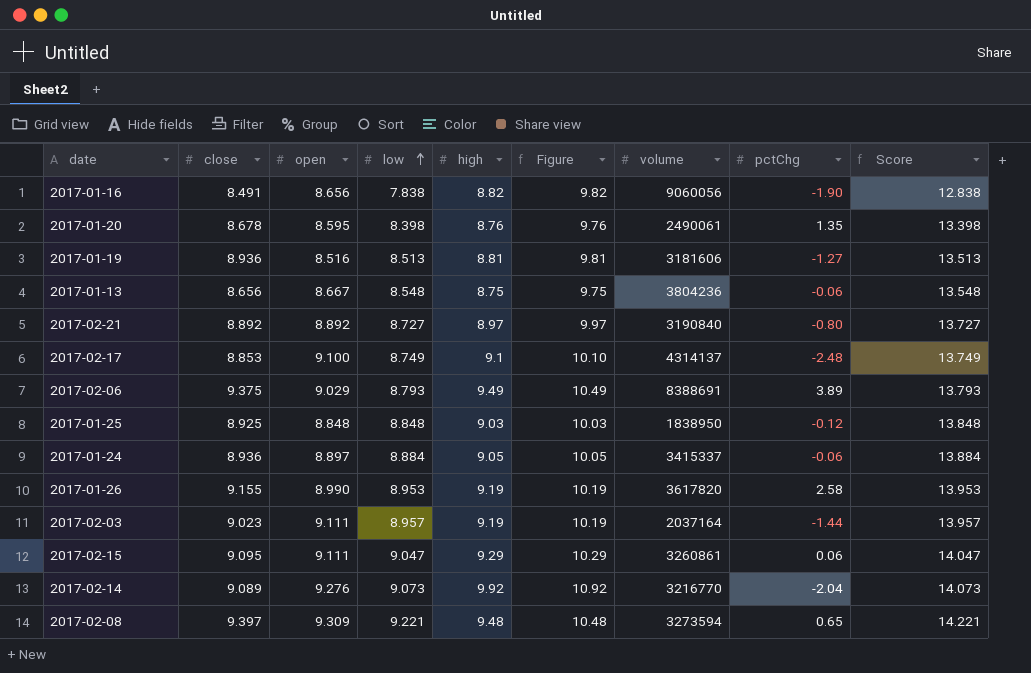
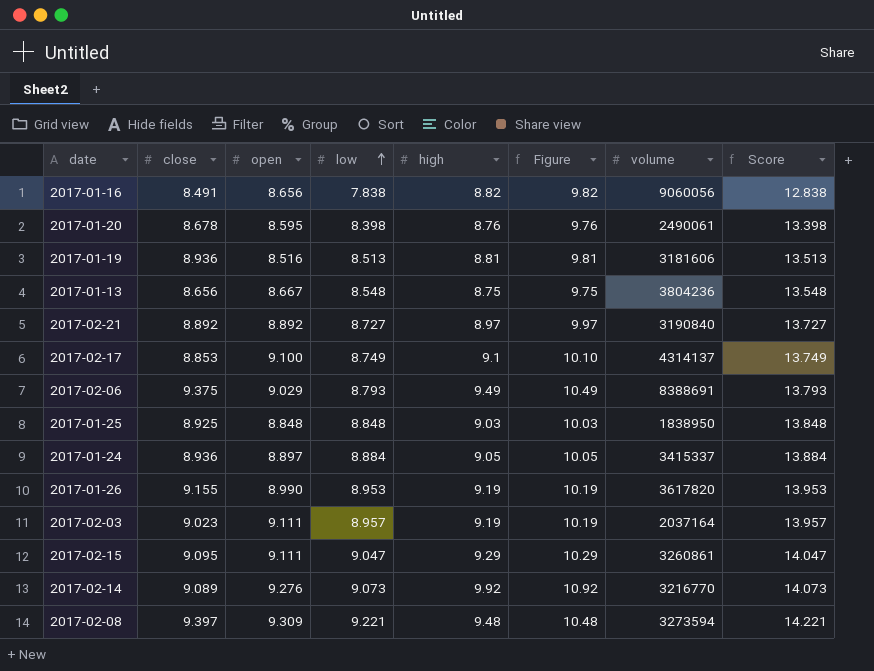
column pctChg | position: 8 -> none

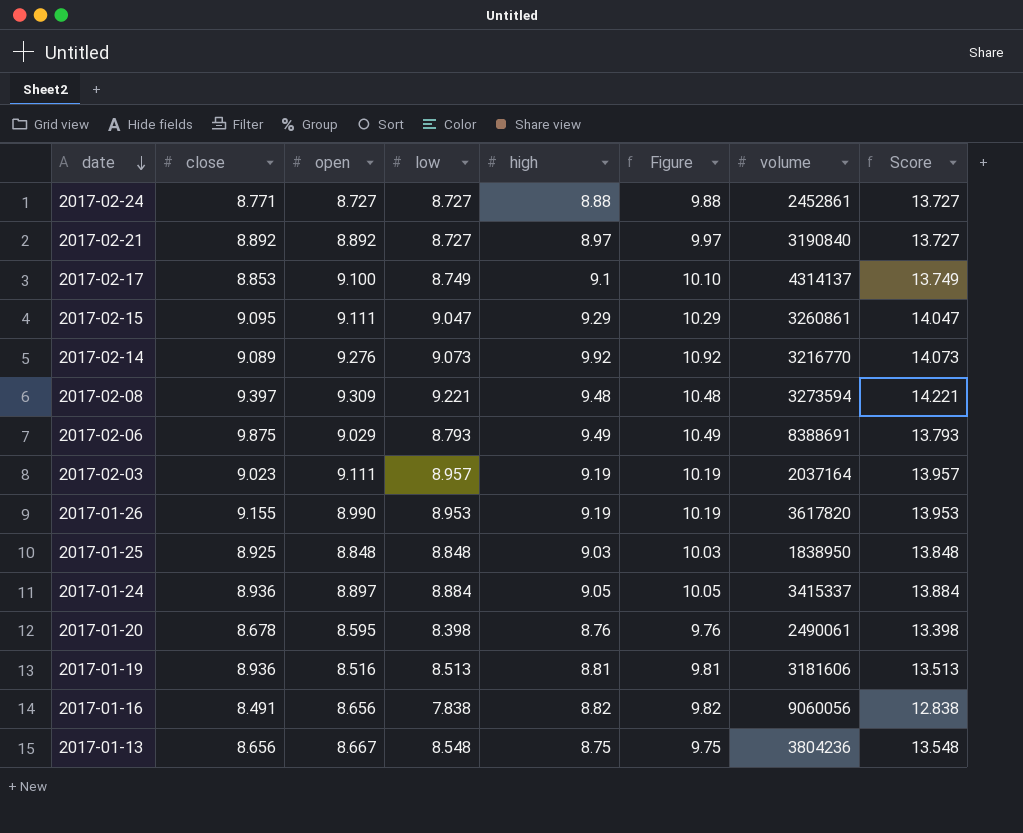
row order: low ascending -> date descending
row 2017-02-24: none -> 8.771 | 8.727 | 8.727 | 8.88 | 9.88 | 2452861 | 13.727
2017-02-06 | close: 9.375 -> 9.875

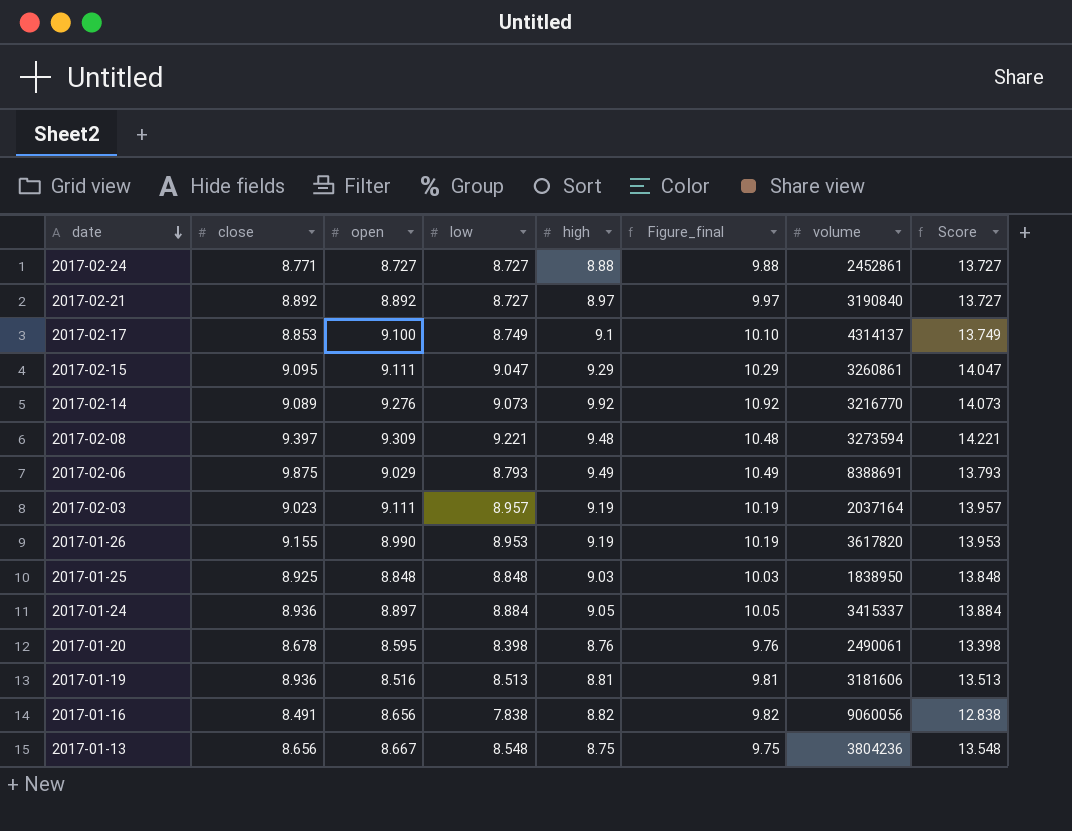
column name: Figure -> Figure_final

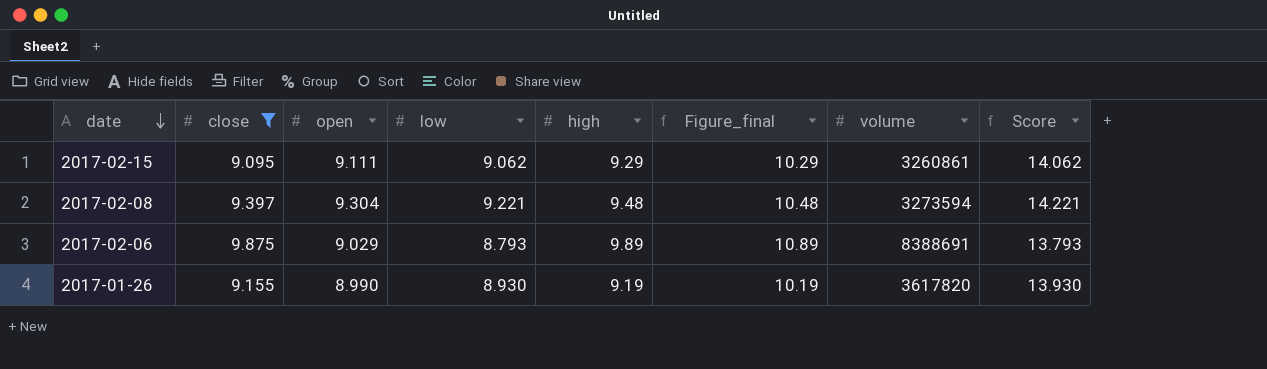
filter: none -> close >= 9.095
2017-02-15 | low: 9.047 -> 9.062
2017-02-15 | Score: 14.047 -> 14.062
2017-02-08 | open: 9.309 -> 9.304
2017-02-06 | high: 9.49 -> 9.89
2017-02-06 | Figure_final: 10.49 -> 10.89
2017-01-26 | low: 8.953 -> 8.930
2017-01-26 | Score: 13.953 -> 13.930

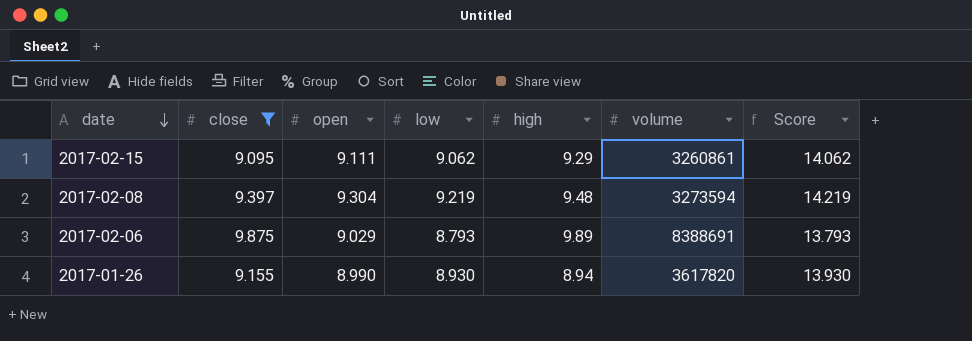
column Figure_final | formula: [high] + 1 -> none
2017-02-08 | low: 9.221 -> 9.219
2017-02-08 | Score: 14.221 -> 14.219
2017-01-26 | high: 9.19 -> 8.94

